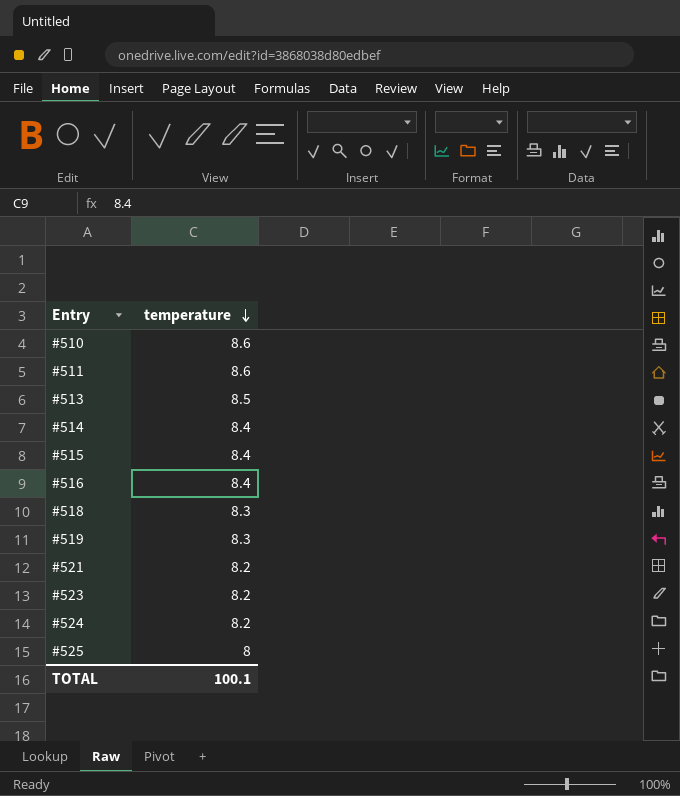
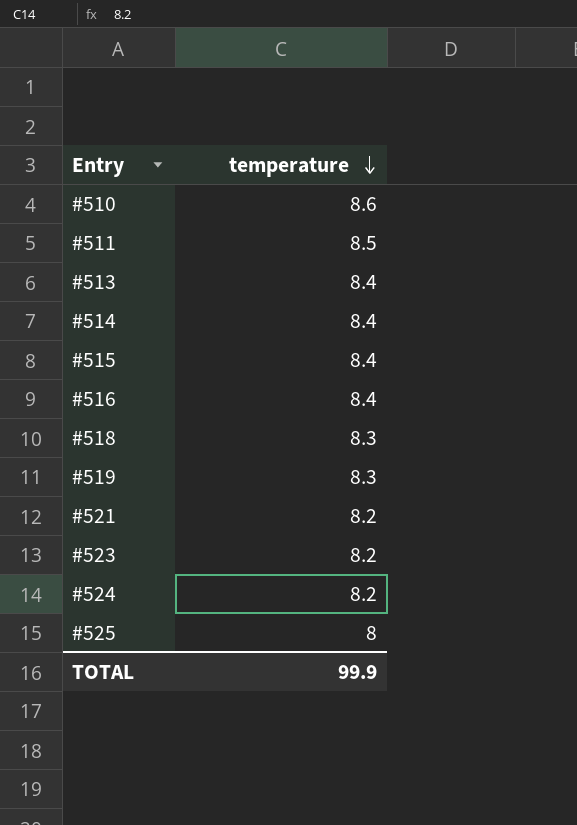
#511 | temperature: 8.6 -> 8.5
#513 | temperature: 8.5 -> 8.4
TOTAL | temperature: 100.1 -> 99.9

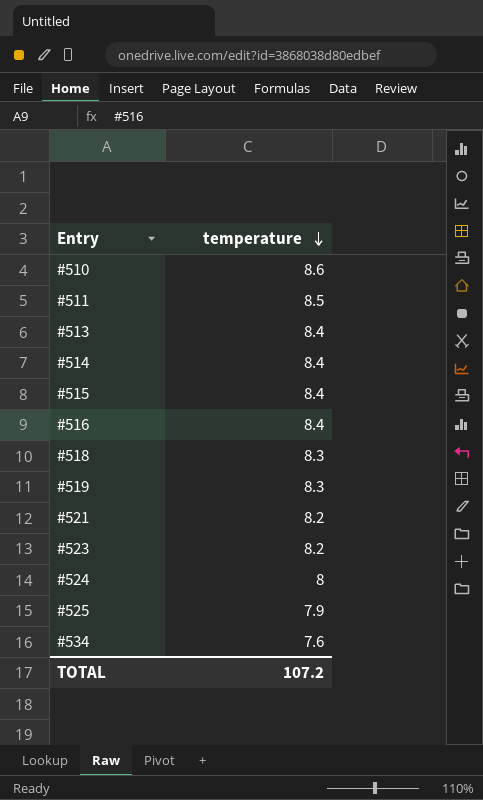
#524 | temperature: 8.2 -> 8
#525 | temperature: 8 -> 7.9
row #534: none -> 7.6
TOTAL | temperature: 99.9 -> 107.2

